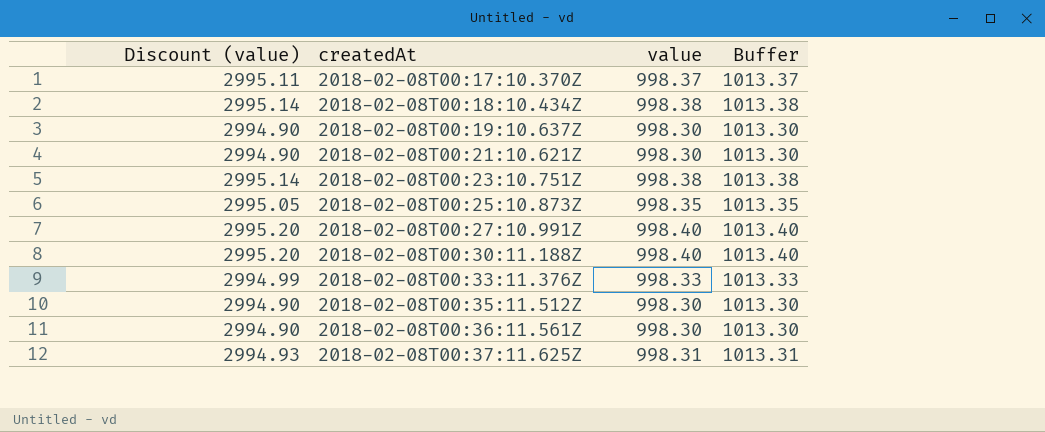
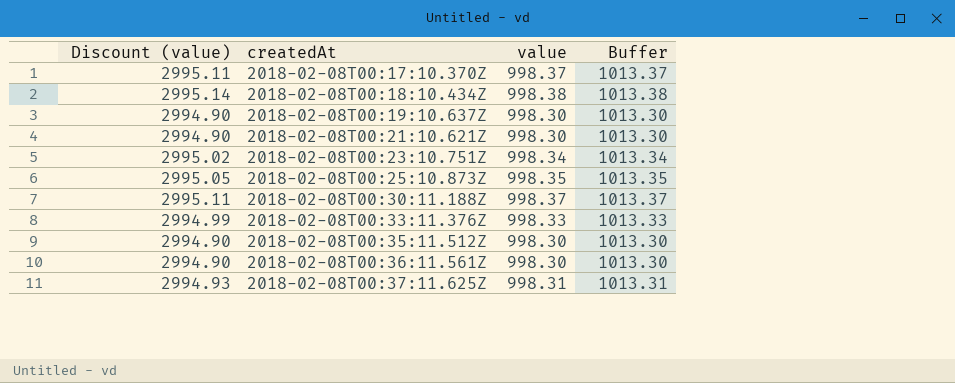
row 2018-02-08T00:27:10.991Z: 2995.20 | 998.40 | 1013.40 -> none
2018-02-08T00:23:10.751Z | Discount (value): 2995.14 -> 2995.02
2018-02-08T00:23:10.751Z | value: 998.38 -> 998.34
2018-02-08T00:23:10.751Z | Buffer: 1013.38 -> 1013.34
2018-02-08T00:30:11.188Z | Discount (value): 2995.20 -> 2995.11
2018-02-08T00:30:11.188Z | value: 998.40 -> 998.37
2018-02-08T00:30:11.188Z | Buffer: 1013.40 -> 1013.37

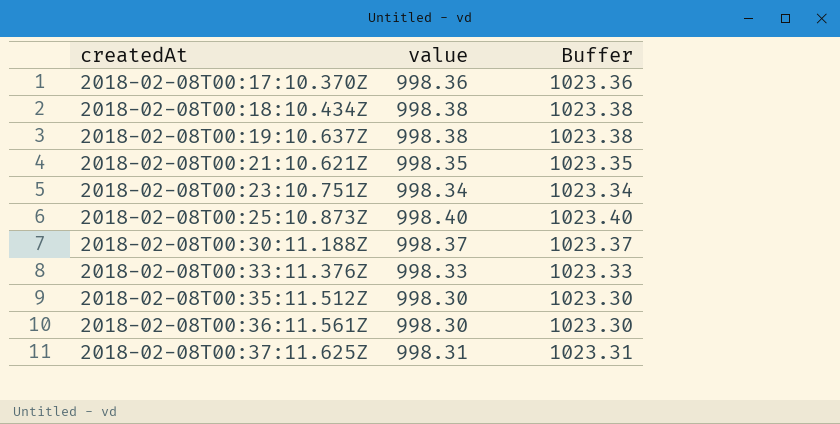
column Discount (value) | formula: [value] * 3 -> none
column Buffer | formula: [value] + 15 -> [value] + 25
2018-02-08T00:17:10.370Z | value: 998.37 -> 998.36
2018-02-08T00:19:10.637Z | value: 998.30 -> 998.38
2018-02-08T00:21:10.621Z | value: 998.30 -> 998.35
2018-02-08T00:25:10.873Z | value: 998.35 -> 998.40

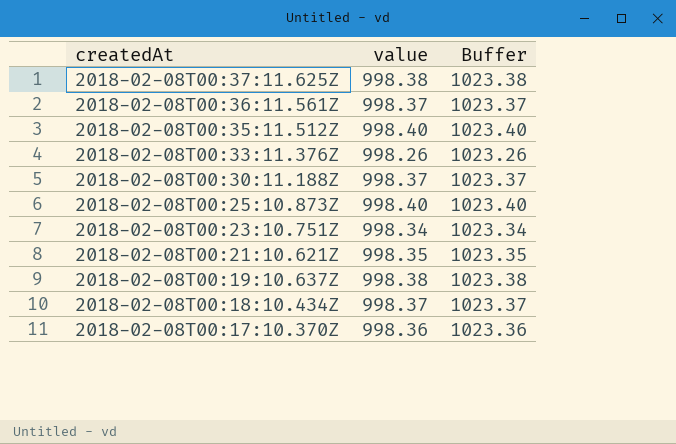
row order: createdAt ascending -> createdAt descending
2018-02-08T00:37:11.625Z | value: 998.31 -> 998.38
2018-02-08T00:37:11.625Z | Buffer: 1023.31 -> 1023.38
2018-02-08T00:36:11.561Z | value: 998.30 -> 998.37
2018-02-08T00:36:11.561Z | Buffer: 1023.30 -> 1023.37
2018-02-08T00:35:11.512Z | value: 998.30 -> 998.40
2018-02-08T00:35:11.512Z | Buffer: 1023.30 -> 1023.40
2018-02-08T00:33:11.376Z | value: 998.33 -> 998.26
2018-02-08T00:33:11.376Z | Buffer: 1023.33 -> 1023.26
2018-02-08T00:18:10.434Z | value: 998.38 -> 998.37
2018-02-08T00:18:10.434Z | Buffer: 1023.38 -> 1023.37

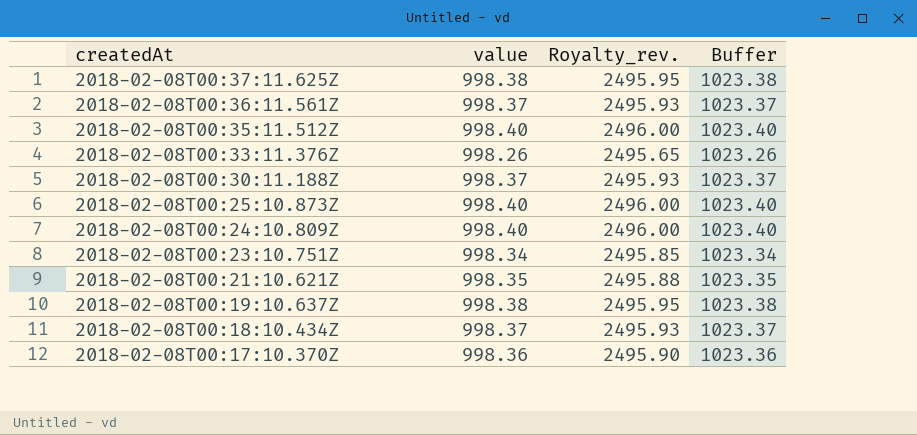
column Royalty_rev. | formula: none -> [value] * 2.5
row 2018-02-08T00:24:10.809Z: none -> 998.40 | 2496.00 | 1023.40

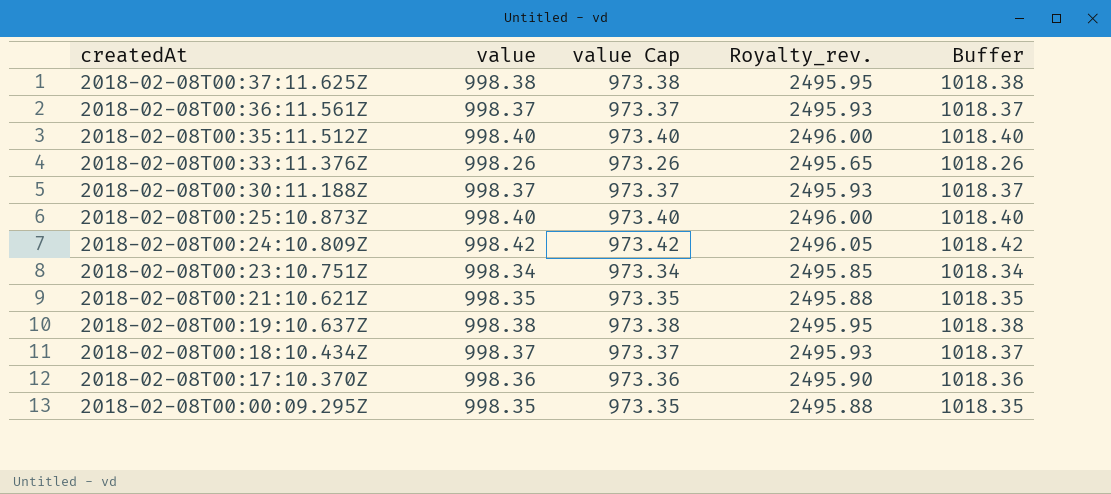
column value Cap | formula: none -> [value] - 25
column Buffer | formula: [value] + 25 -> [value] + 20
2018-02-08T00:24:10.809Z | value: 998.40 -> 998.42
2018-02-08T00:24:10.809Z | Royalty_rev.: 2496.00 -> 2496.05
row 2018-02-08T00:00:09.295Z: none -> 998.35 | 973.35 | 2495.88 | 1018.35

